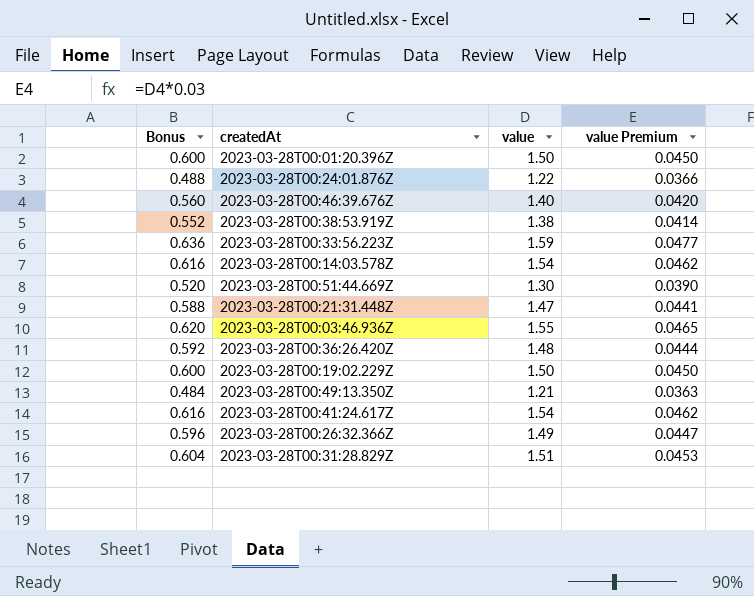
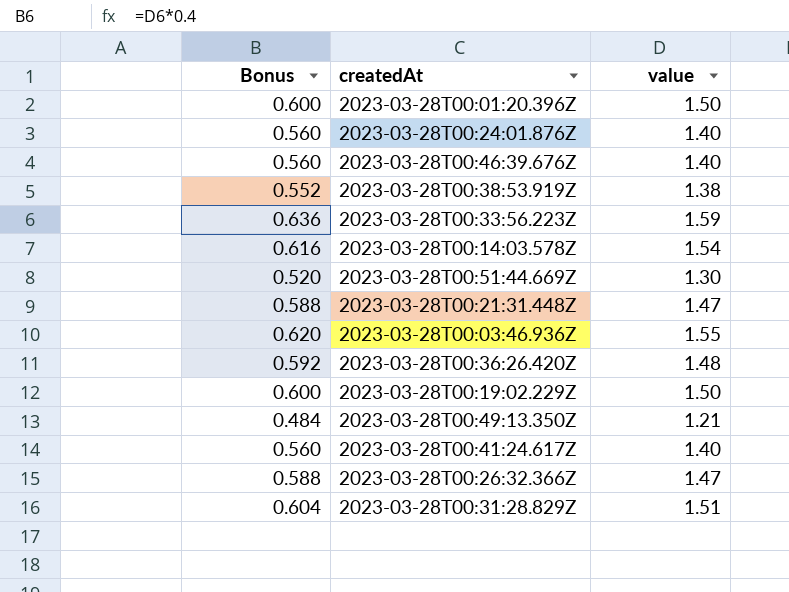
column value Premium | formula: [value] * 0.03 -> none
2023-03-28T00:24:01.876Z | Bonus: 0.488 -> 0.560
2023-03-28T00:24:01.876Z | value: 1.22 -> 1.40
2023-03-28T00:41:24.617Z | Bonus: 0.616 -> 0.560
2023-03-28T00:41:24.617Z | value: 1.54 -> 1.40
2023-03-28T00:26:32.366Z | Bonus: 0.596 -> 0.588
2023-03-28T00:26:32.366Z | value: 1.49 -> 1.47

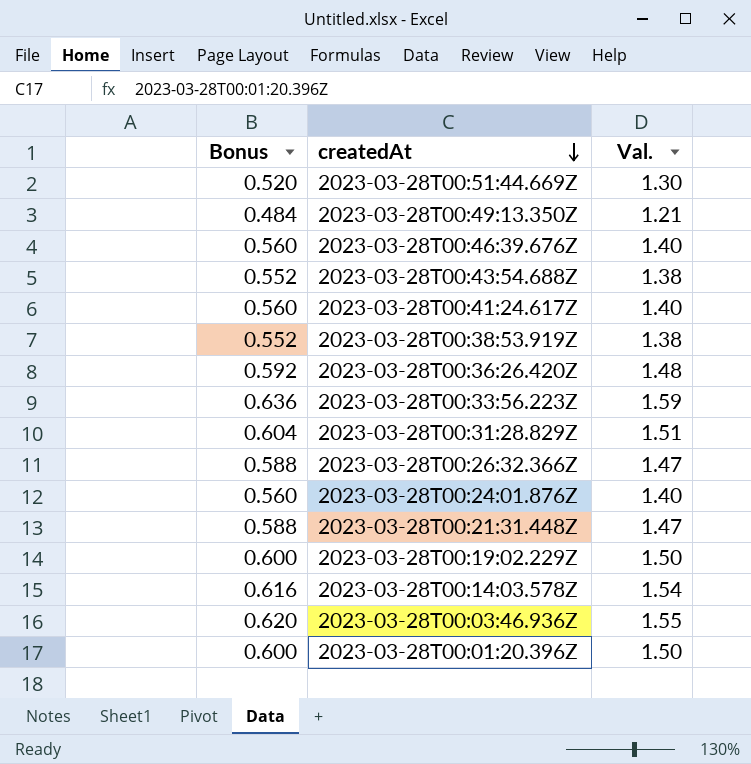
row order: none -> createdAt descending
column name: value -> Val.
row 2023-03-28T00:43:54.688Z: none -> 0.552 | 1.38

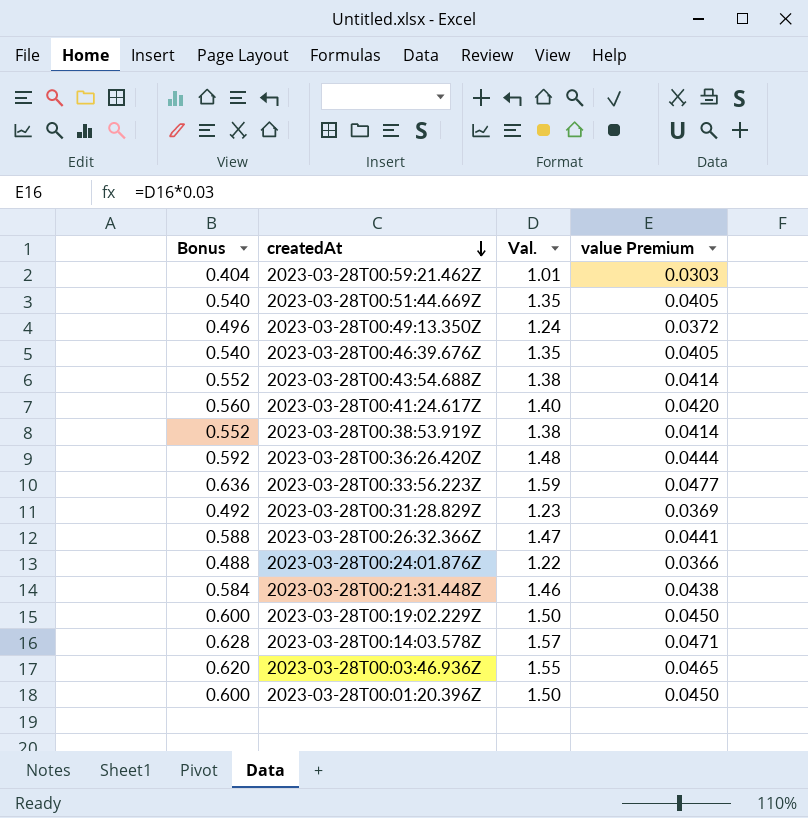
column value Premium | formula: none -> [Val.] * 0.03
row 2023-03-28T00:59:21.462Z: none -> 0.404 | 1.01 | 0.0303
2023-03-28T00:51:44.669Z | Bonus: 0.520 -> 0.540
2023-03-28T00:51:44.669Z | Val.: 1.30 -> 1.35
2023-03-28T00:49:13.350Z | Bonus: 0.484 -> 0.496
2023-03-28T00:49:13.350Z | Val.: 1.21 -> 1.24
2023-03-28T00:46:39.676Z | Bonus: 0.560 -> 0.540
2023-03-28T00:46:39.676Z | Val.: 1.40 -> 1.35
2023-03-28T00:31:28.829Z | Bonus: 0.604 -> 0.492
2023-03-28T00:31:28.829Z | Val.: 1.51 -> 1.23
2023-03-28T00:24:01.876Z | Bonus: 0.560 -> 0.488
2023-03-28T00:24:01.876Z | Val.: 1.40 -> 1.22
2023-03-28T00:21:31.448Z | Bonus: 0.588 -> 0.584
2023-03-28T00:21:31.448Z | Val.: 1.47 -> 1.46
2023-03-28T00:14:03.578Z | Bonus: 0.616 -> 0.628
2023-03-28T00:14:03.578Z | Val.: 1.54 -> 1.57

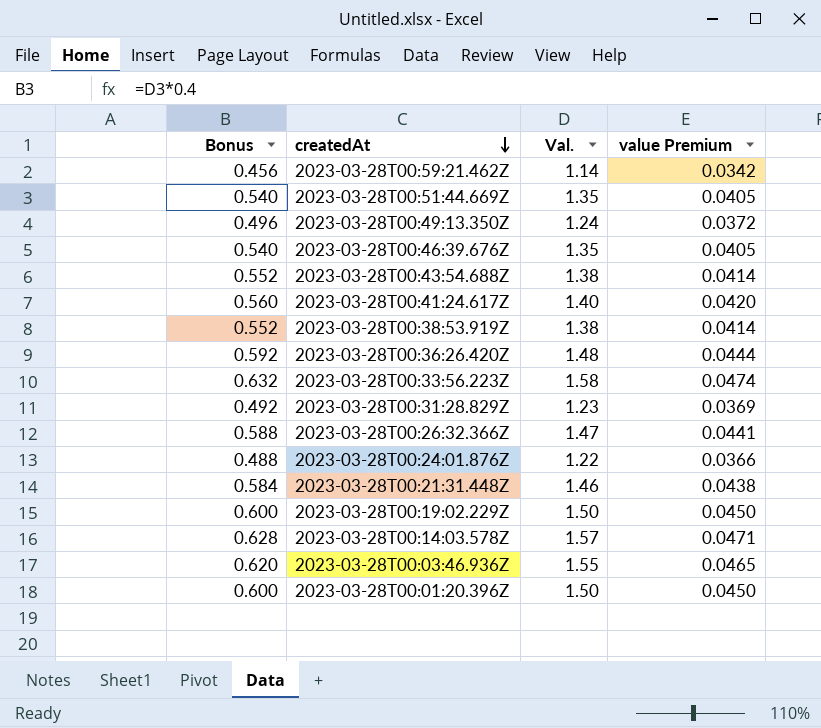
2023-03-28T00:59:21.462Z | Bonus: 0.404 -> 0.456
2023-03-28T00:59:21.462Z | Val.: 1.01 -> 1.14
2023-03-28T00:59:21.462Z | value Premium: 0.0303 -> 0.0342
2023-03-28T00:33:56.223Z | Bonus: 0.636 -> 0.632
2023-03-28T00:33:56.223Z | Val.: 1.59 -> 1.58
2023-03-28T00:33:56.223Z | value Premium: 0.0477 -> 0.0474

